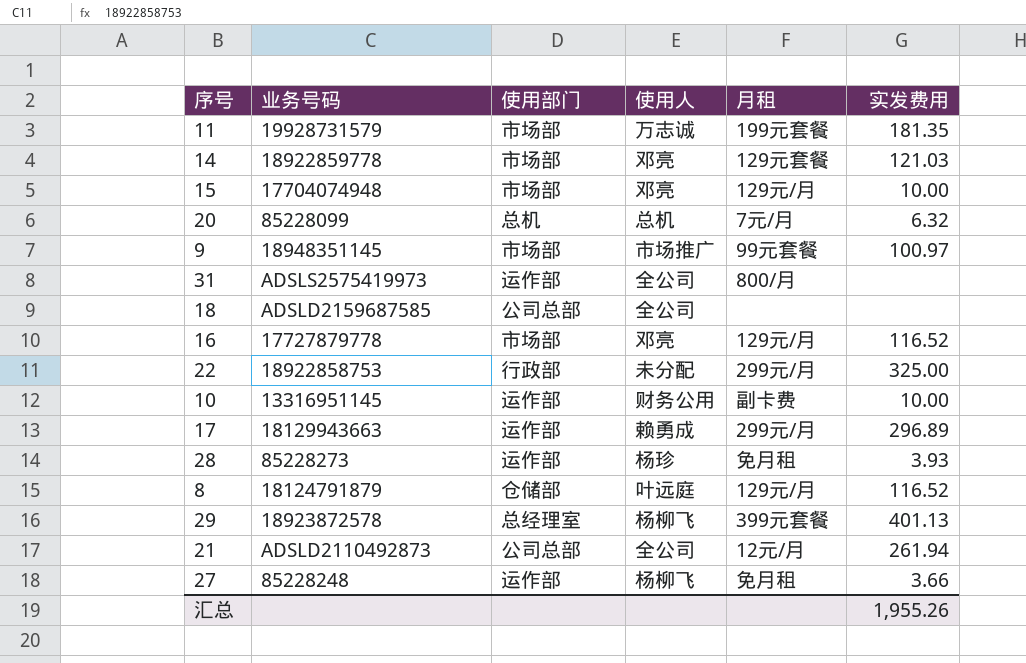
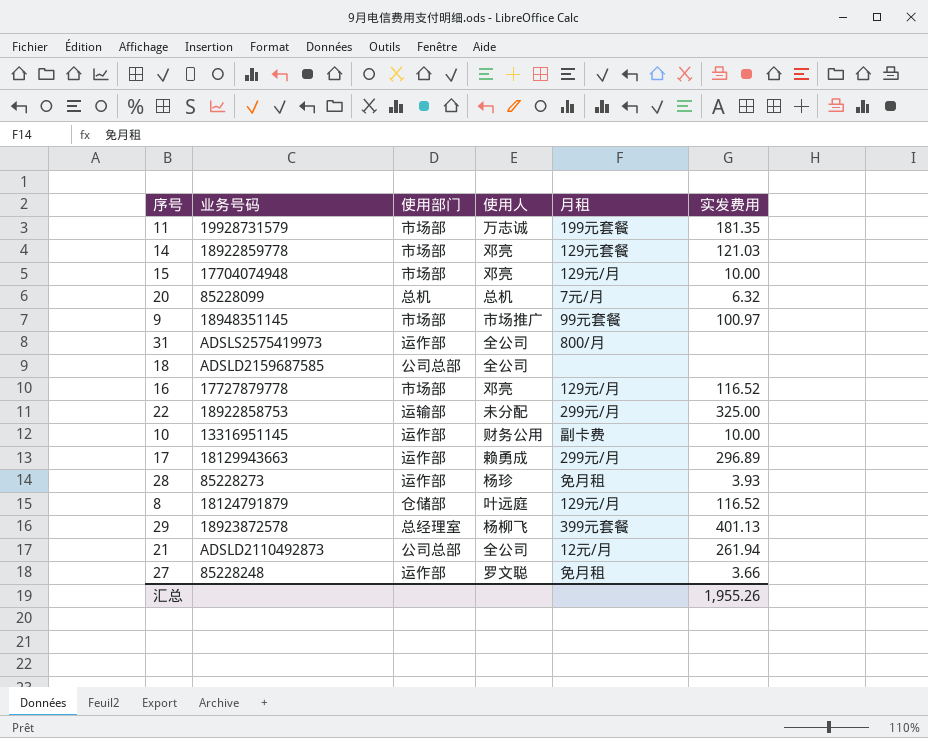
22 | 使用部门: 行政部 -> 运输部
27 | 使用人: 杨柳飞 -> 罗文聪

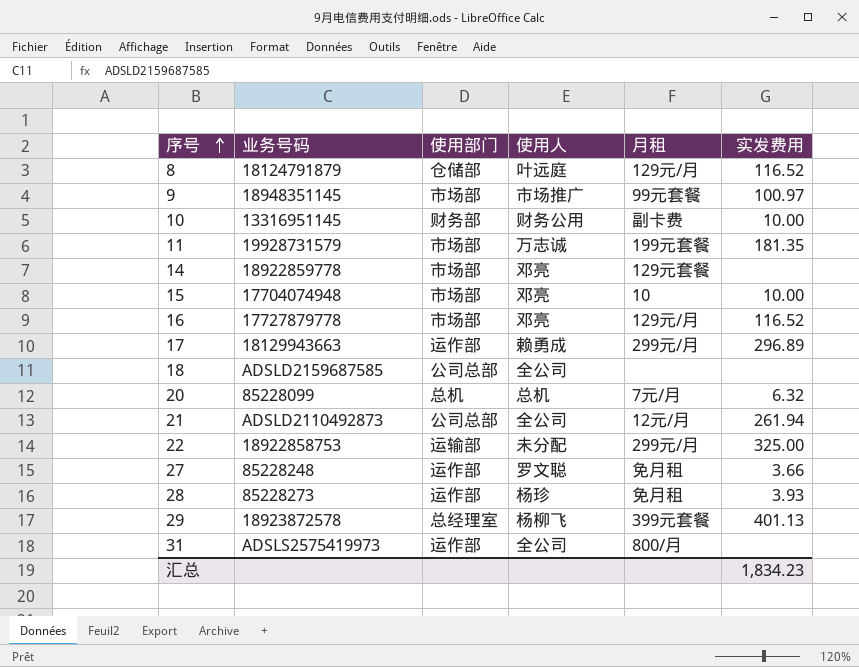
row order: none -> 序号 ascending
10 | 使用部门: 运作部 -> 财务部
14 | 实发费用: 121.03 -> none
15 | 月租: 129元/月 -> 10
汇总 | 实发费用: 1,955.26 -> 1,834.23

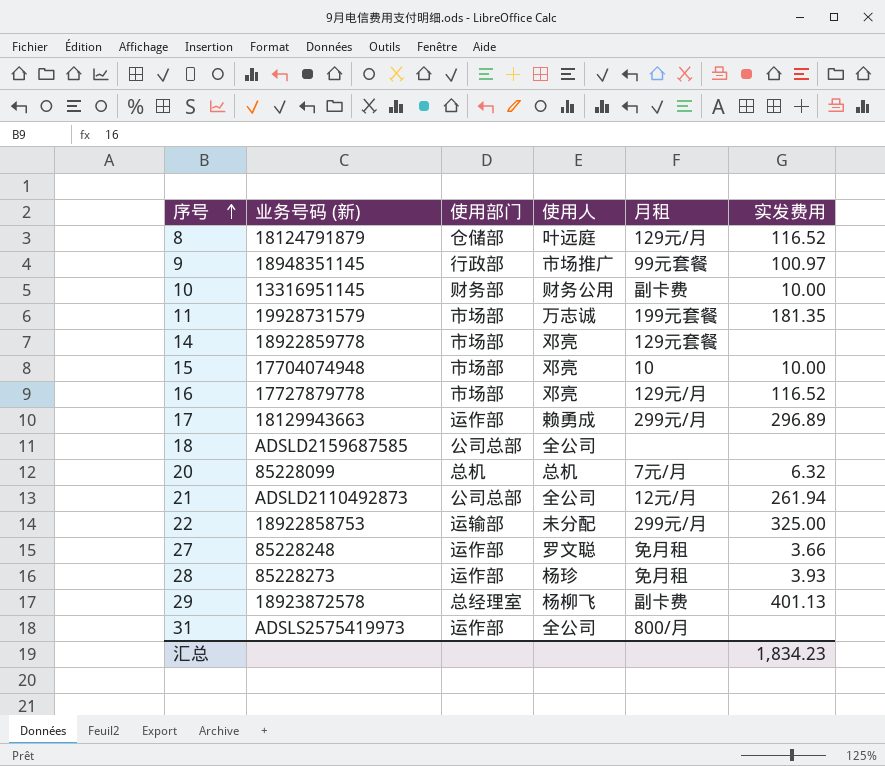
column name: 业务号码 -> 业务号码 (新)
9 | 使用部门: 市场部 -> 行政部
29 | 月租: 399元套餐 -> 副卡费

